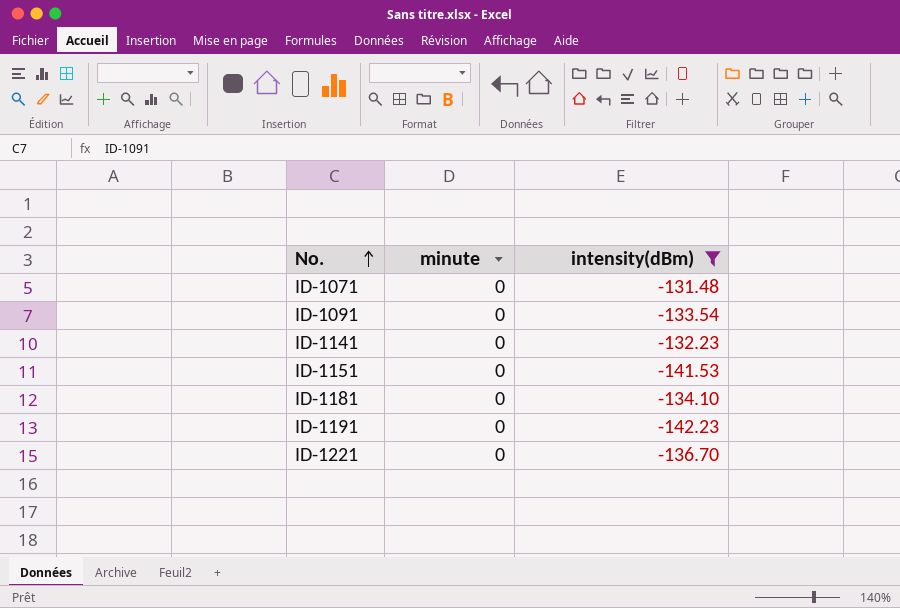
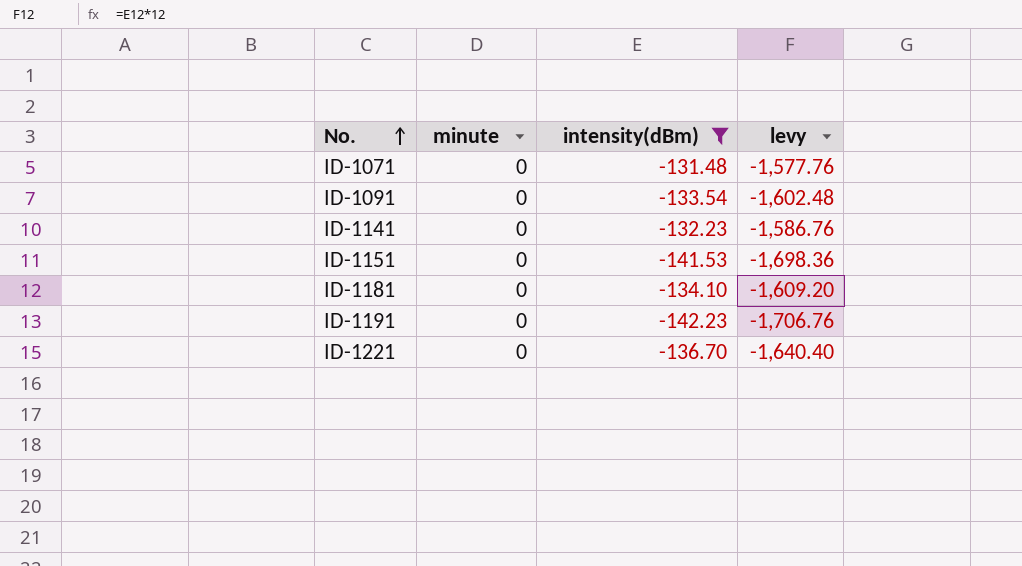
column levy | formula: none -> [intensity(dBm)] * 12

